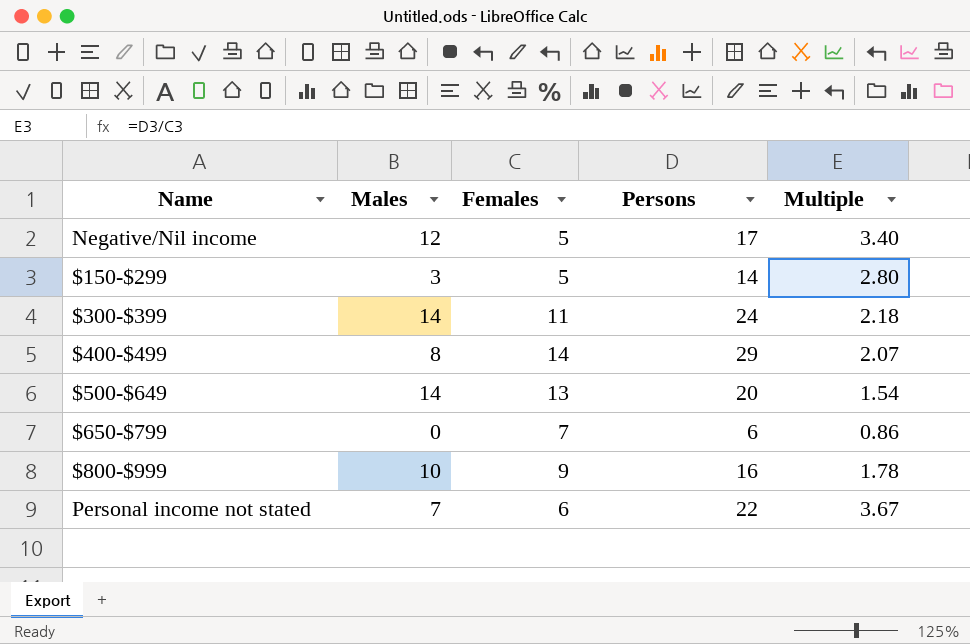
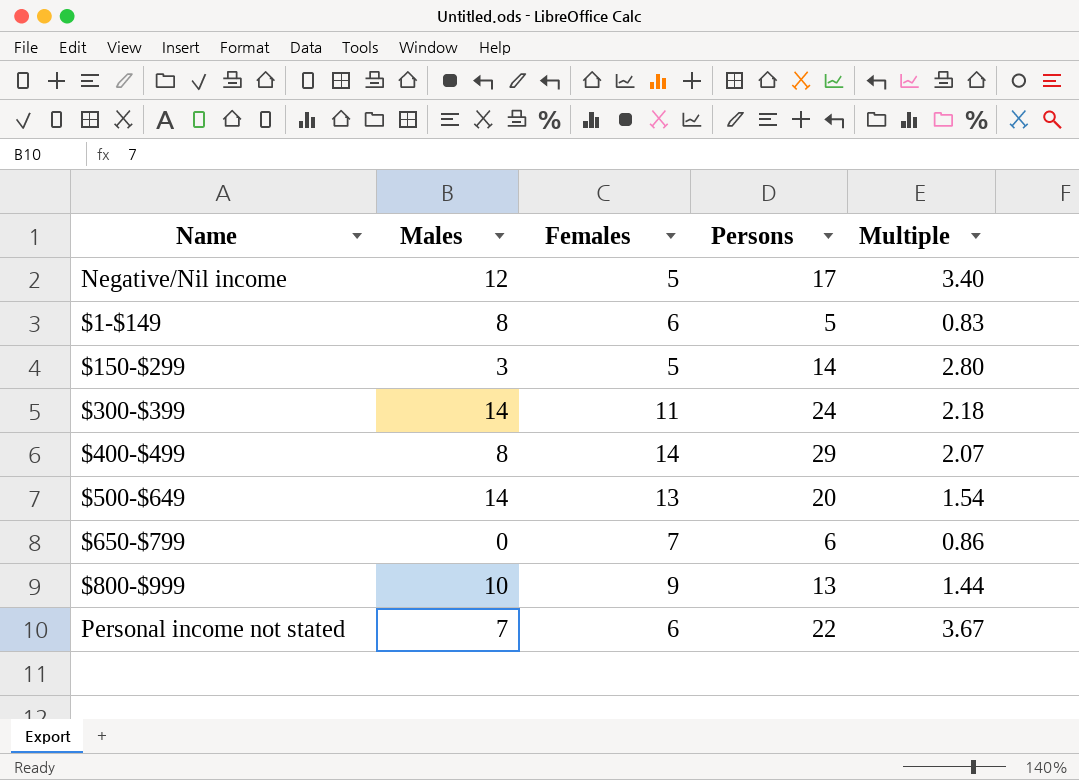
row $1-$149: none -> 8 | 6 | 5 | 0.83
$800-$999 | Persons: 16 -> 13
$800-$999 | Multiple: 1.78 -> 1.44

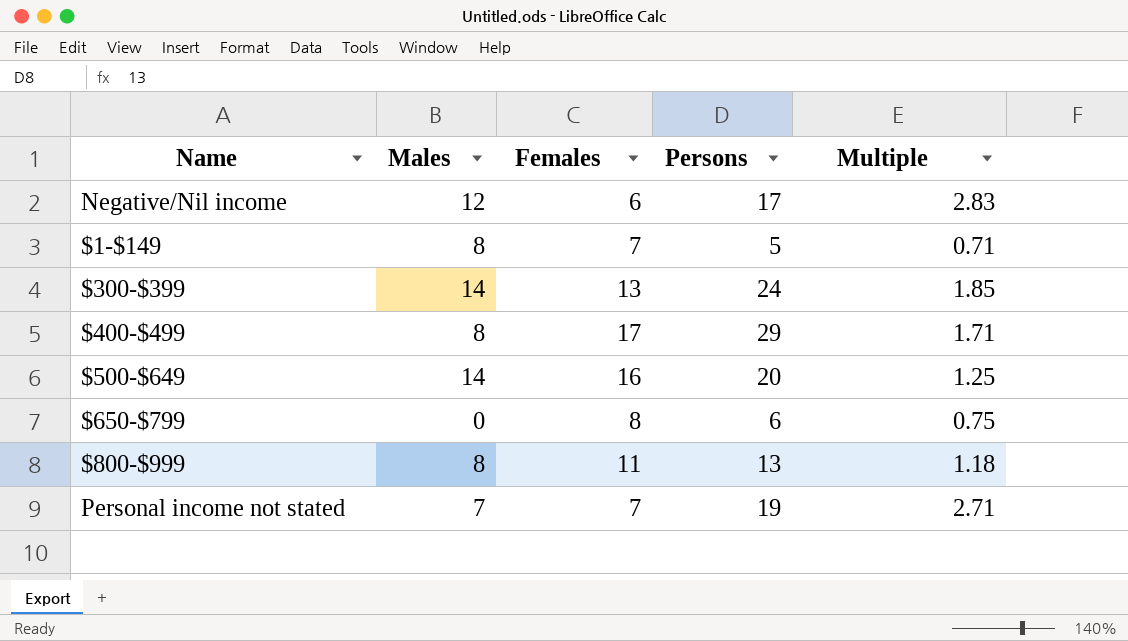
row $150-$299: 3 | 5 | 14 | 2.80 -> none
Negative/Nil income | Females: 5 -> 6
Negative/Nil income | Multiple: 3.40 -> 2.83
$1-$149 | Females: 6 -> 7
$1-$149 | Multiple: 0.83 -> 0.71
$300-$399 | Females: 11 -> 13
$300-$399 | Multiple: 2.18 -> 1.85
$400-$499 | Females: 14 -> 17
$400-$499 | Multiple: 2.07 -> 1.71
$500-$649 | Females: 13 -> 16
$500-$649 | Multiple: 1.54 -> 1.25
$650-$799 | Females: 7 -> 8
$650-$799 | Multiple: 0.86 -> 0.75
$800-$999 | Males: 10 -> 8
$800-$999 | Females: 9 -> 11
$800-$999 | Multiple: 1.44 -> 1.18
Personal income not stated | Females: 6 -> 7
Personal income not stated | Persons: 22 -> 19
Personal income not stated | Multiple: 3.67 -> 2.71

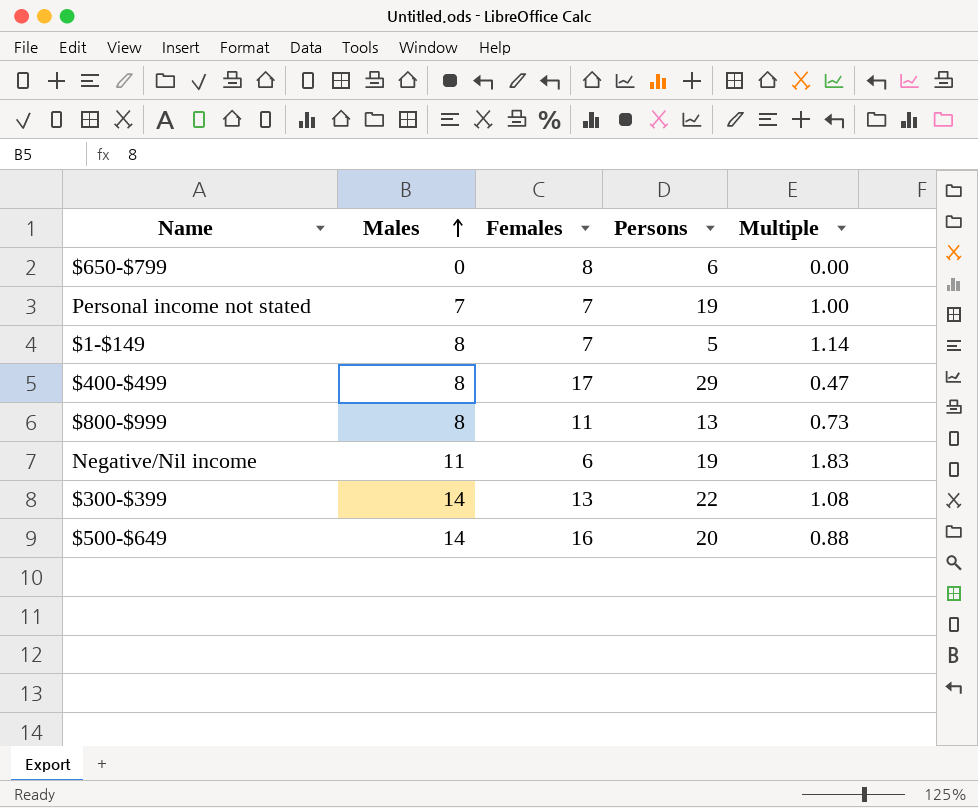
row order: none -> Males ascending
column Multiple | formula: [Persons] / [Females] -> [Males] / [Females]
Negative/Nil income | Males: 12 -> 11
Negative/Nil income | Persons: 17 -> 19
$300-$399 | Persons: 24 -> 22

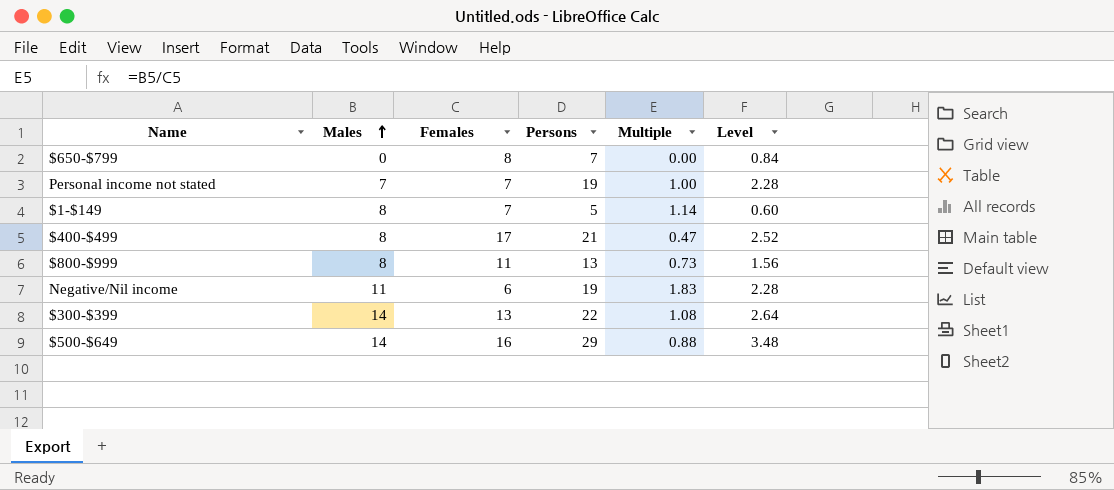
column Level | formula: none -> [Persons] * 0.12
$650-$799 | Persons: 6 -> 7
$400-$499 | Persons: 29 -> 21
$500-$649 | Persons: 20 -> 29

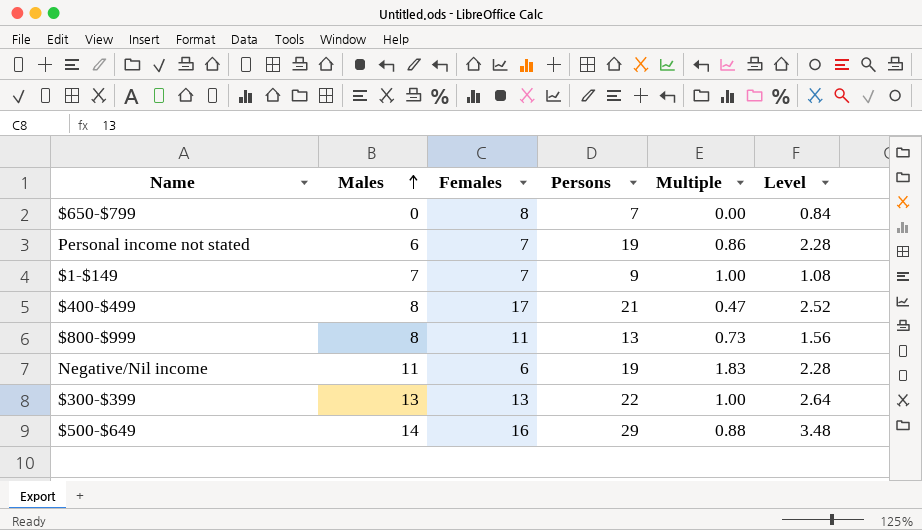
Personal income not stated | Males: 7 -> 6
Personal income not stated | Multiple: 1.00 -> 0.86
$1-$149 | Males: 8 -> 7
$1-$149 | Persons: 5 -> 9
$1-$149 | Multiple: 1.14 -> 1.00
$1-$149 | Level: 0.60 -> 1.08
$300-$399 | Males: 14 -> 13
$300-$399 | Multiple: 1.08 -> 1.00

